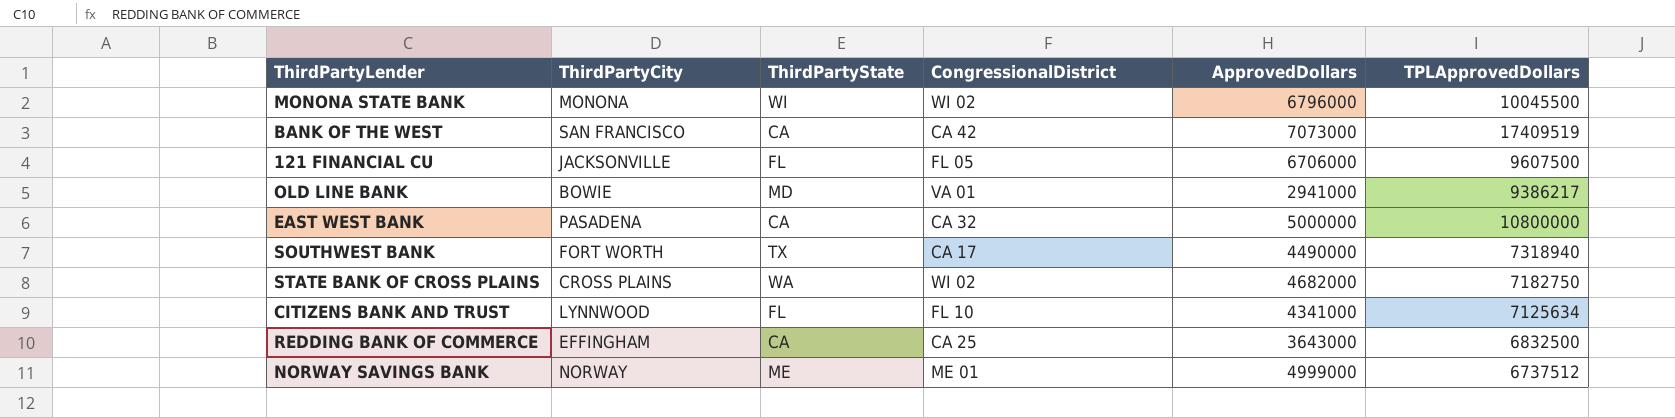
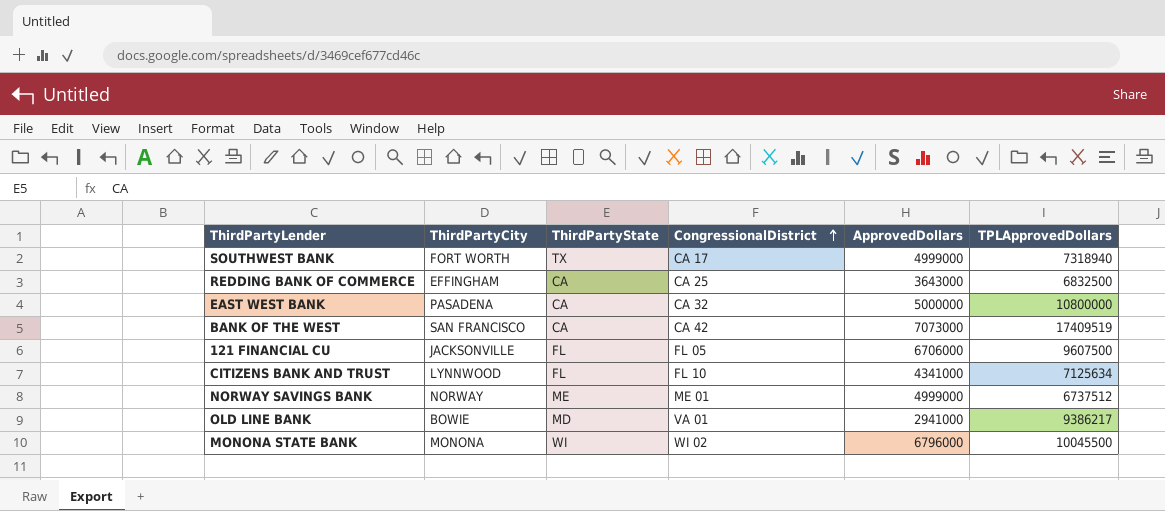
row order: none -> CongressionalDistrict ascending
row STATE BANK OF CROSS PLAINS: CROSS PLAINS | WA | WI 02 | 4682000 | 7182750 -> none
SOUTHWEST BANK | ApprovedDollars: 4490000 -> 4999000

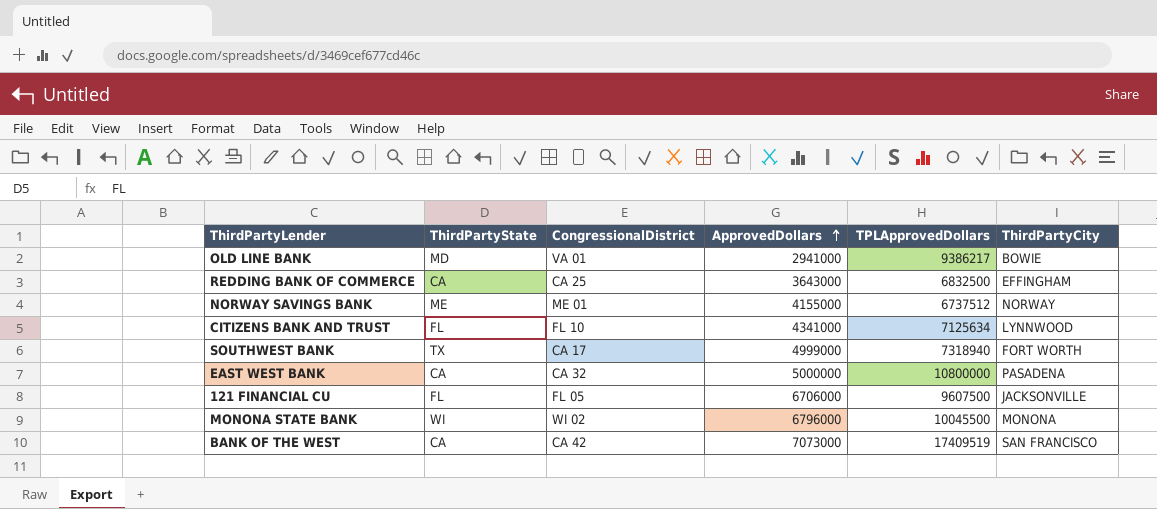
row order: CongressionalDistrict ascending -> ApprovedDollars ascending
column ThirdPartyCity | position: 2 -> 6
NORWAY SAVINGS BANK | ApprovedDollars: 4999000 -> 4155000

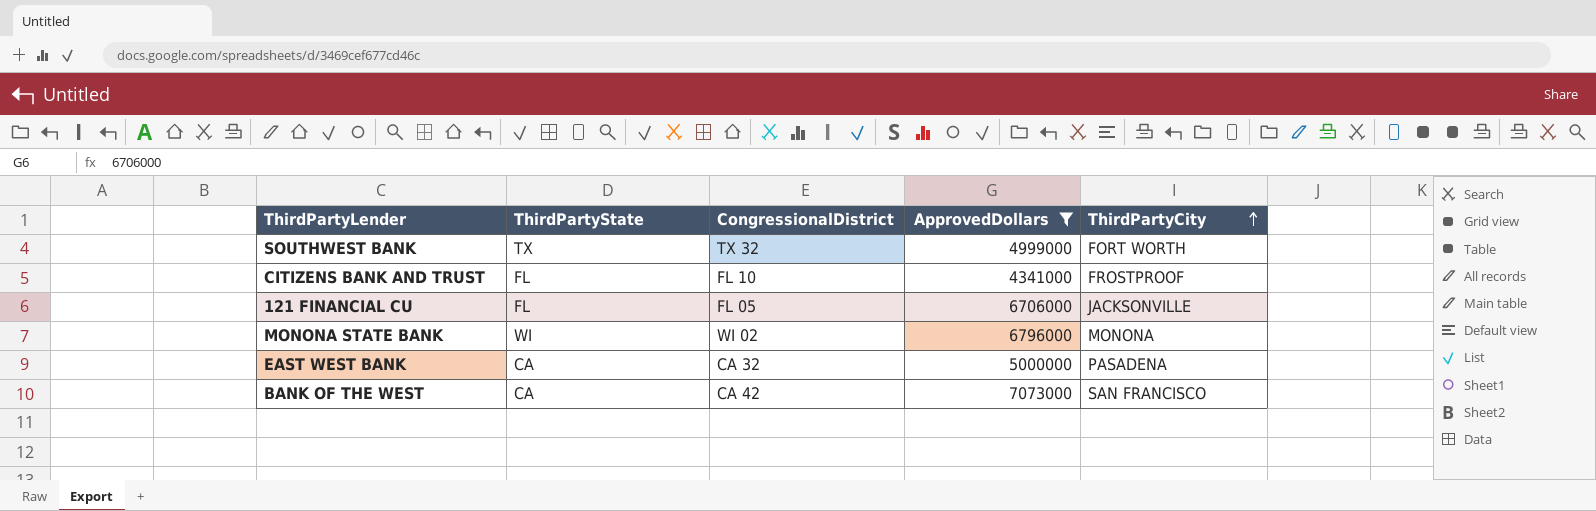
filter: none -> ApprovedDollars >= 4341000
row order: ApprovedDollars ascending -> ThirdPartyCity ascending
column TPLApprovedDollars | position: 5 -> none
SOUTHWEST BANK | CongressionalDistrict: CA 17 -> TX 32
CITIZENS BANK AND TRUST | ThirdPartyCity: LYNNWOOD -> FROSTPROOF

